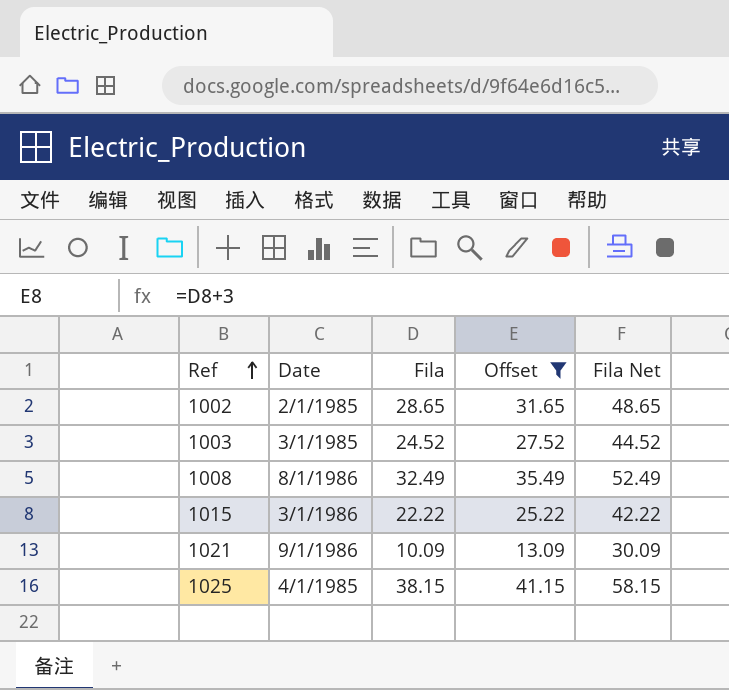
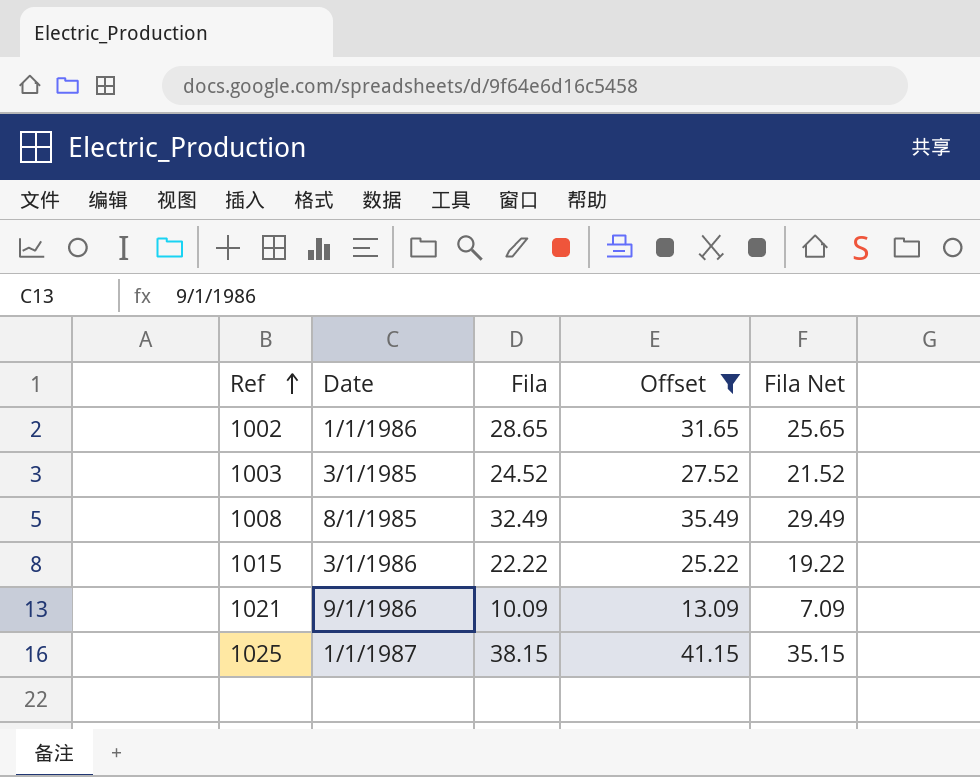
column Fila Net | formula: [Fila] + 20 -> [Fila] - 3
1002 | Date: 2/1/1985 -> 1/1/1986
1008 | Date: 8/1/1986 -> 8/1/1985
1025 | Date: 4/1/1985 -> 1/1/1987

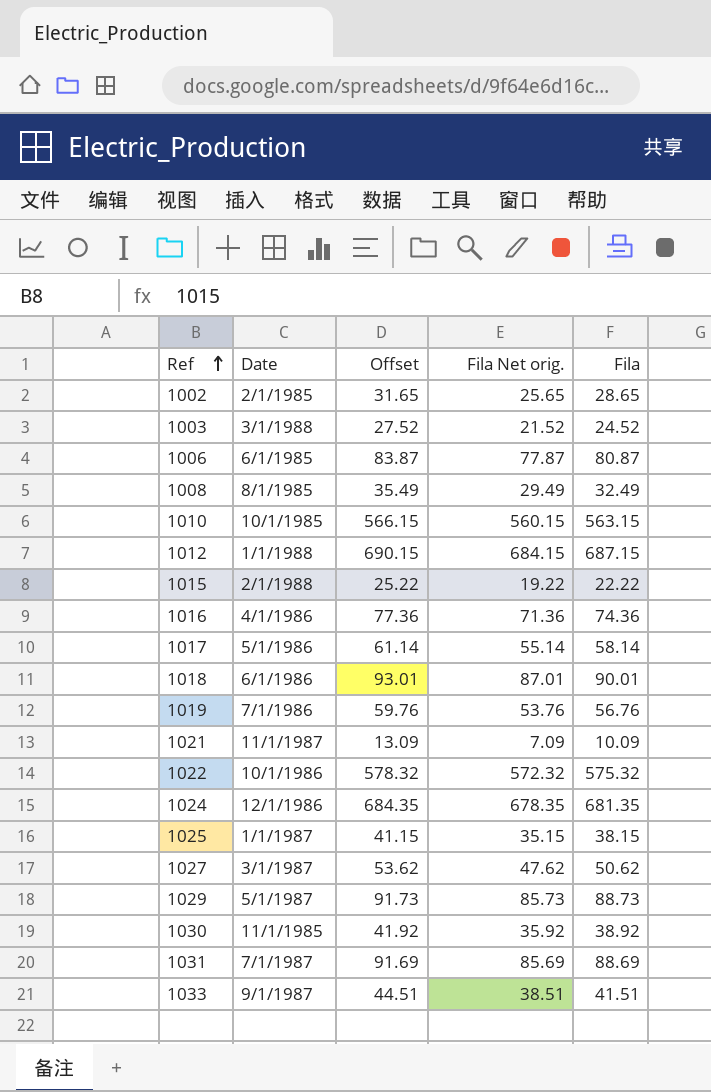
filter: Offset <= 41.15 -> none
column name: Fila Net -> Fila Net orig.
column Fila | position: 3 -> 5
1002 | Date: 1/1/1986 -> 2/1/1985
1003 | Date: 3/1/1985 -> 3/1/1988
1015 | Date: 3/1/1986 -> 2/1/1988
1021 | Date: 9/1/1986 -> 11/1/1987

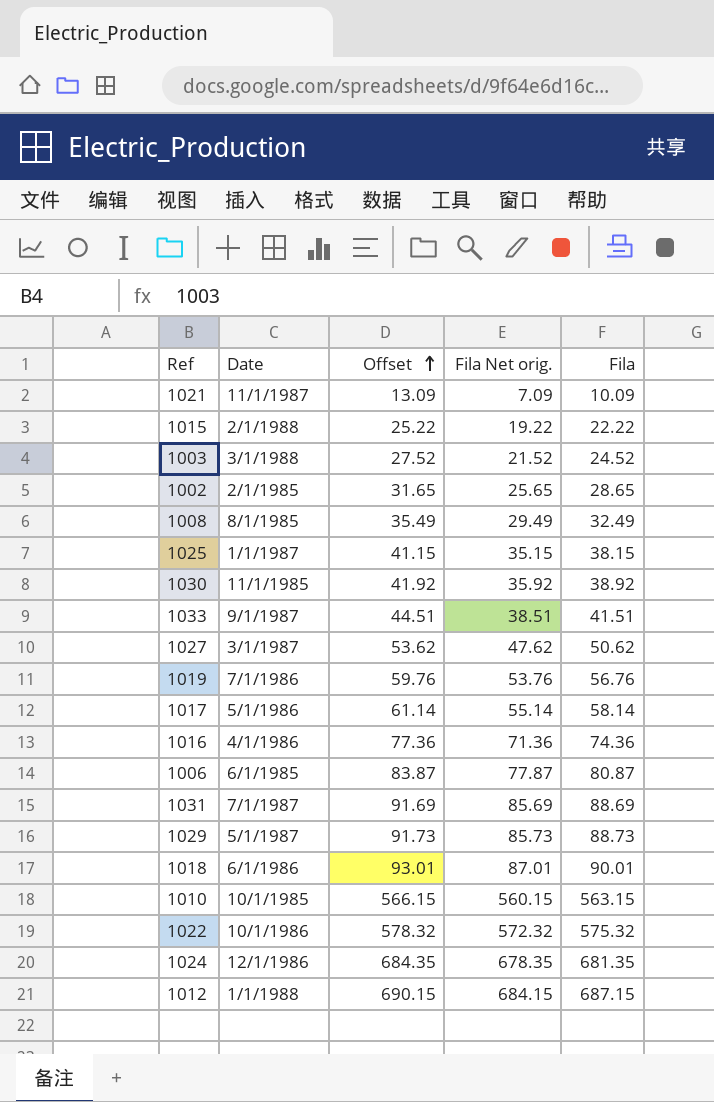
row order: Ref ascending -> Offset ascending

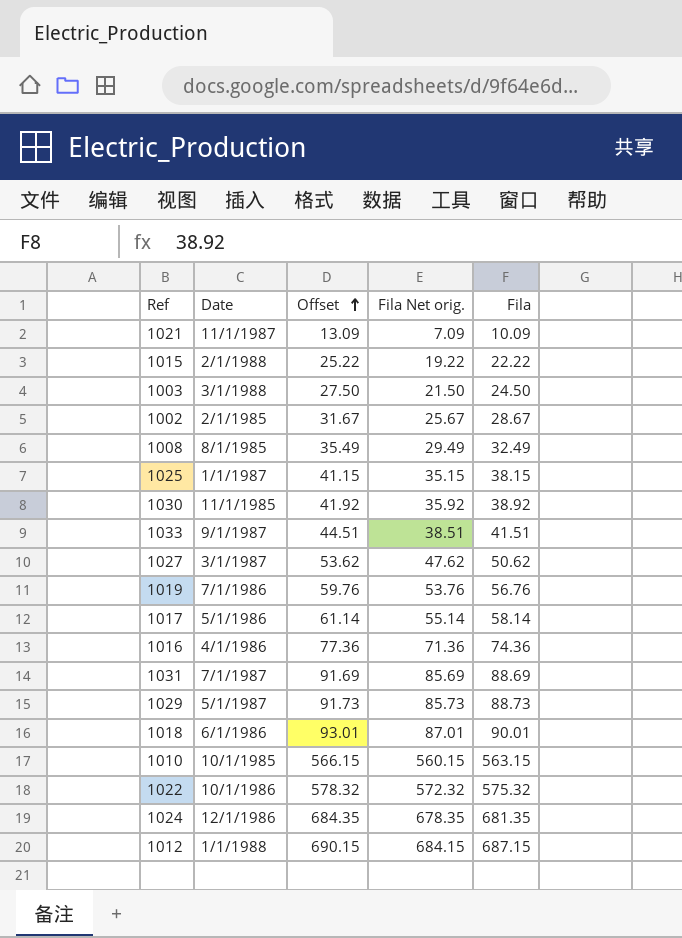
row 1006: 6/1/1985 | 83.87 | 77.87 | 80.87 -> none
1003 | Offset: 27.52 -> 27.50
1003 | Fila Net orig.: 21.52 -> 21.50
1003 | Fila: 24.52 -> 24.50
1002 | Offset: 31.65 -> 31.67
1002 | Fila Net orig.: 25.65 -> 25.67
1002 | Fila: 28.65 -> 28.67

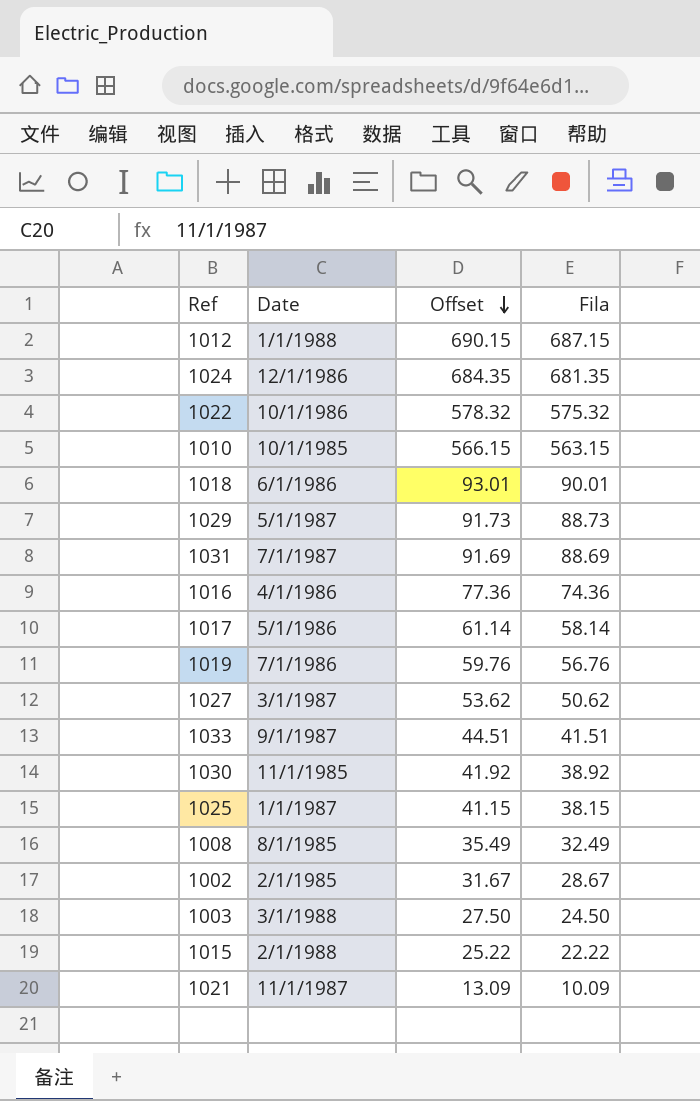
row order: Offset ascending -> Offset descending
column Fila Net orig. | formula: [Fila] - 3 -> none

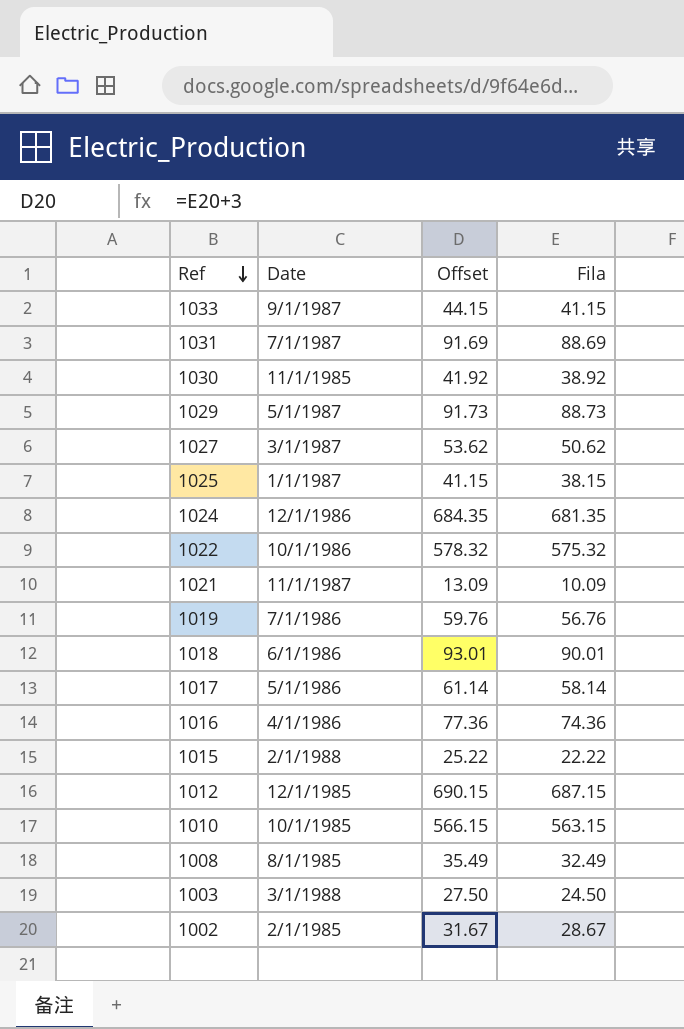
row order: Offset descending -> Ref descending
1033 | Offset: 44.51 -> 44.15
1033 | Fila: 41.51 -> 41.15
1012 | Date: 1/1/1988 -> 12/1/1985

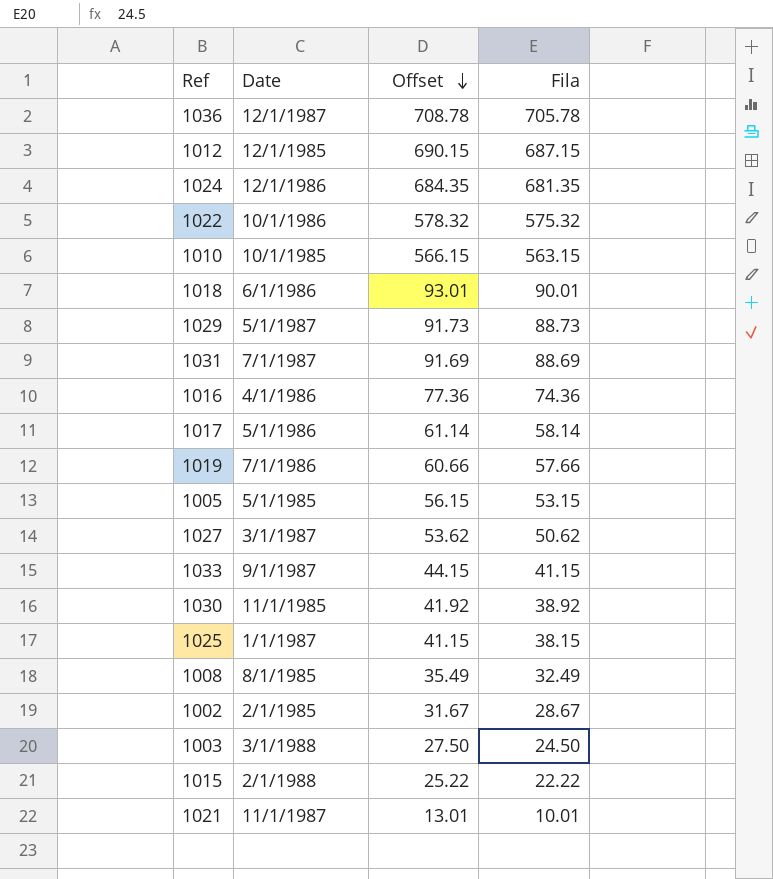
row order: Ref descending -> Offset descending
row 1036: none -> 12/1/1987 | 708.78 | 705.78
1019 | Offset: 59.76 -> 60.66
1019 | Fila: 56.76 -> 57.66
row 1005: none -> 5/1/1985 | 56.15 | 53.15
1021 | Offset: 13.09 -> 13.01
1021 | Fila: 10.09 -> 10.01

